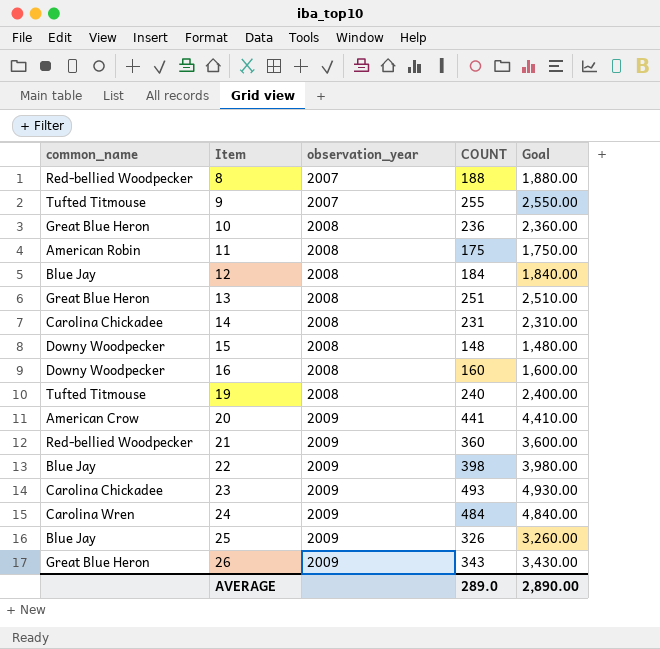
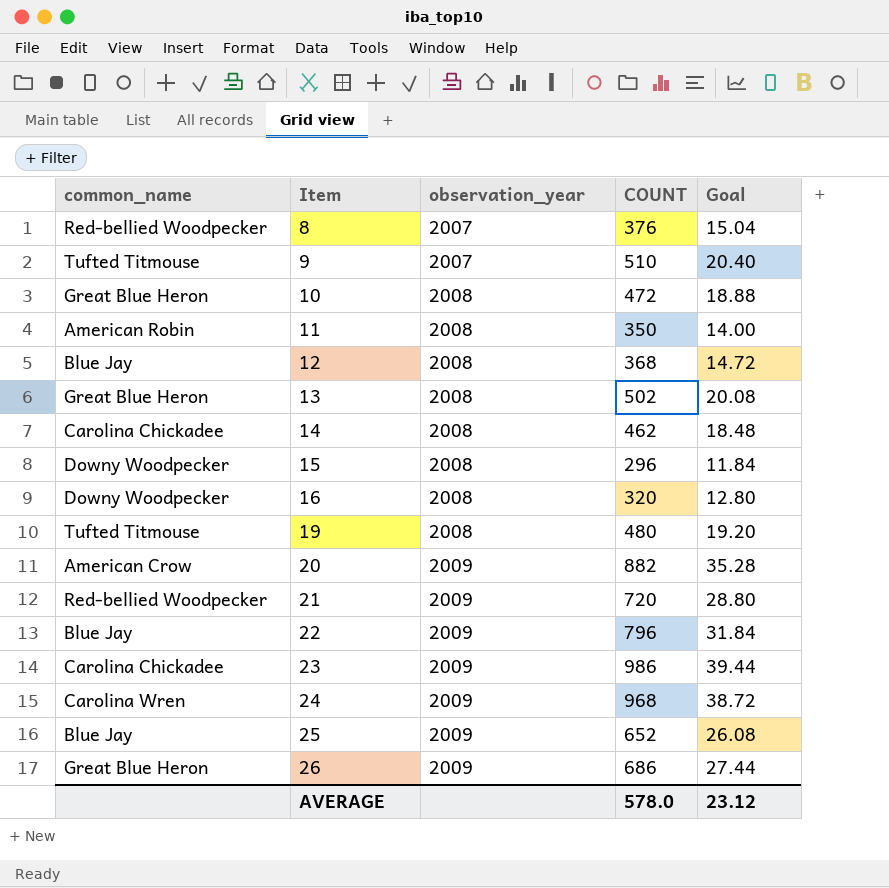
column Goal | formula: [COUNT] * 10 -> [COUNT] * 0.04
8 | COUNT: 188 -> 376
9 | COUNT: 255 -> 510
10 | COUNT: 236 -> 472
11 | COUNT: 175 -> 350
12 | COUNT: 184 -> 368
13 | COUNT: 251 -> 502
14 | COUNT: 231 -> 462
15 | COUNT: 148 -> 296
16 | COUNT: 160 -> 320
19 | COUNT: 240 -> 480
20 | COUNT: 441 -> 882
21 | COUNT: 360 -> 720
22 | COUNT: 398 -> 796
23 | COUNT: 493 -> 986
24 | COUNT: 484 -> 968
25 | COUNT: 326 -> 652
26 | COUNT: 343 -> 686
AVERAGE | COUNT: 289.0 -> 578.0
AVERAGE | Goal: 2,890.00 -> 23.12

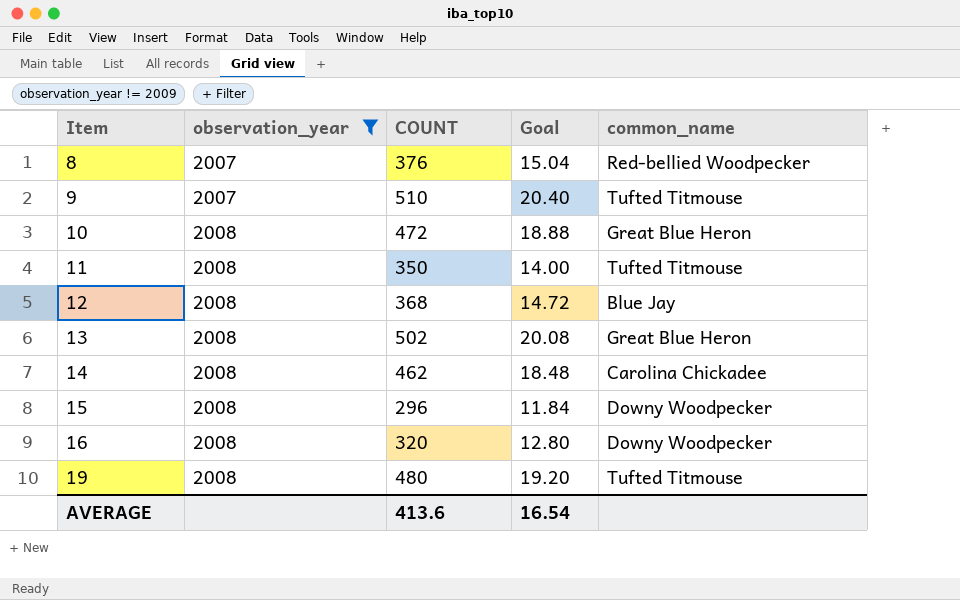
filter: none -> observation_year != 2009
column common_name | position: 1 -> 5
11 | common_name: American Robin -> Tufted Titmouse
AVERAGE | COUNT: 578.0 -> 413.6
AVERAGE | Goal: 23.12 -> 16.54

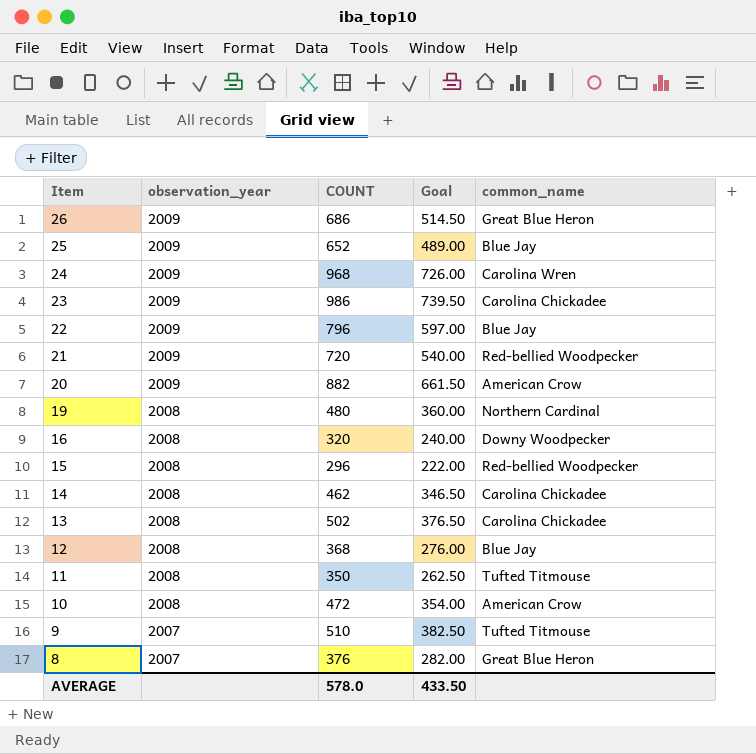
filter: observation_year != 2009 -> none
row order: Item ascending -> Item descending
column Goal | formula: [COUNT] * 0.04 -> [COUNT] * 0.75
19 | common_name: Tufted Titmouse -> Northern Cardinal
15 | common_name: Downy Woodpecker -> Red-bellied Woodpecker
13 | common_name: Great Blue Heron -> Carolina Chickadee
10 | common_name: Great Blue Heron -> American Crow
8 | common_name: Red-bellied Woodpecker -> Great Blue Heron
AVERAGE | COUNT: 413.6 -> 578.0
AVERAGE | Goal: 16.54 -> 433.50

